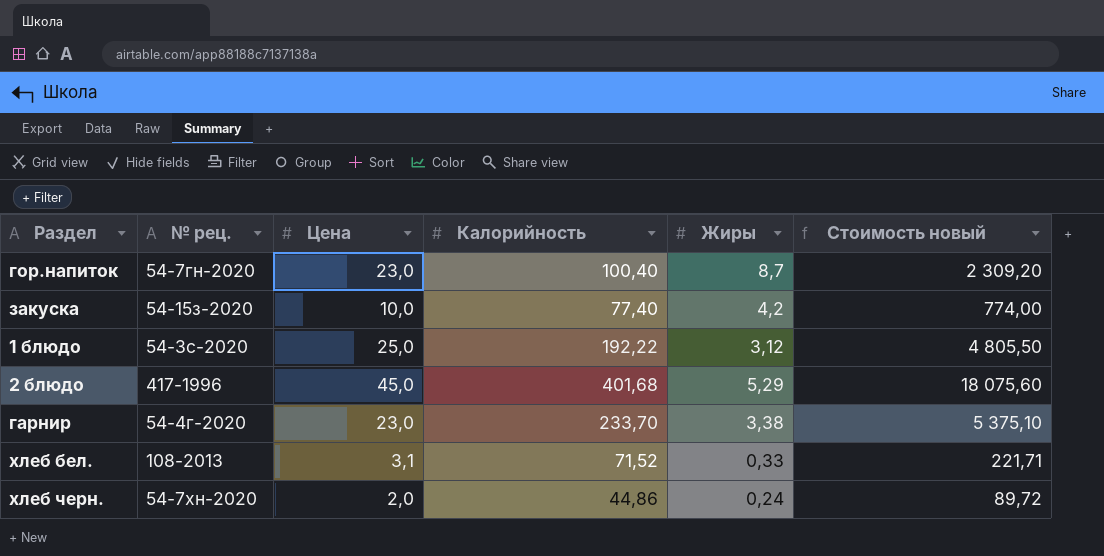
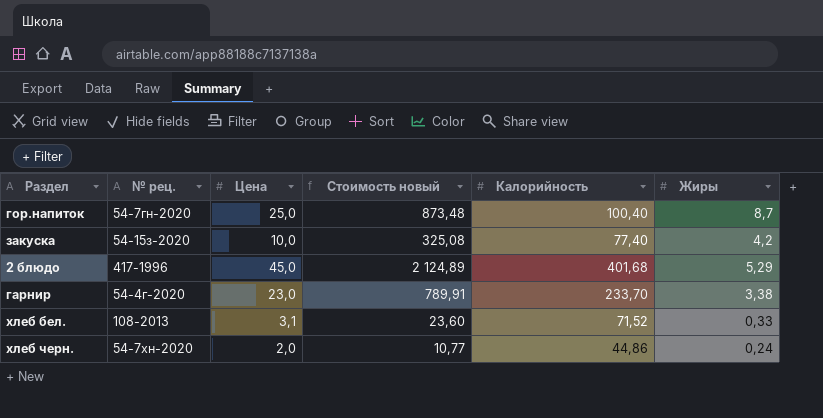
column Стоимость новый | formula: [Цена] * [Калорийность] -> [Калорийность] * [Жиры]
column Стоимость новый | position: 6 -> 4
row 1 блюдо: 54-3с-2020 | 25,0 | 192,22 | 3,12 | 4 805,50 -> none
гор.напиток | Цена: 23,0 -> 25,0

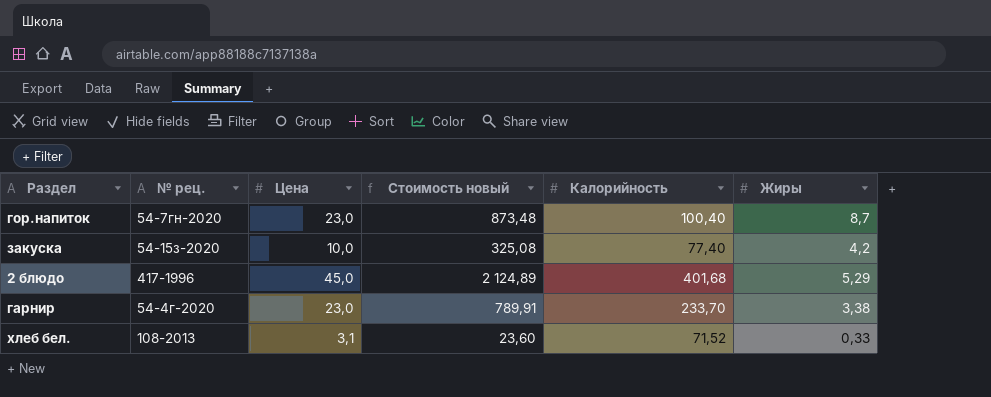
row хлеб черн.: 54-7хн-2020 | 2,0 | 10,77 | 44,86 | 0,24 -> none
гор.напиток | Цена: 25,0 -> 23,0

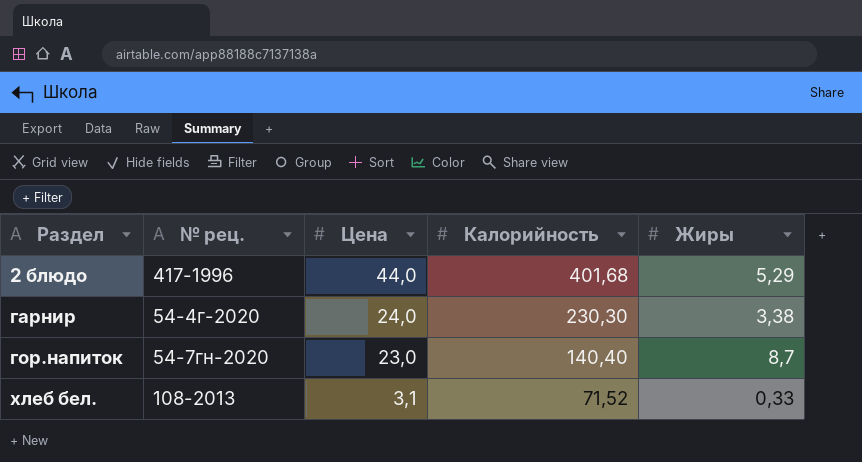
row order: none -> Раздел ascending
column Стоимость новый | formula: [Калорийность] * [Жиры] -> none
row закуска: 54-15з-2020 | 10,0 | 325,08 | 77,40 | 4,2 -> none
2 блюдо | Цена: 45,0 -> 44,0
гарнир | Цена: 23,0 -> 24,0
гарнир | Калорийность: 233,70 -> 230,30
гор.напиток | Калорийность: 100,40 -> 140,40

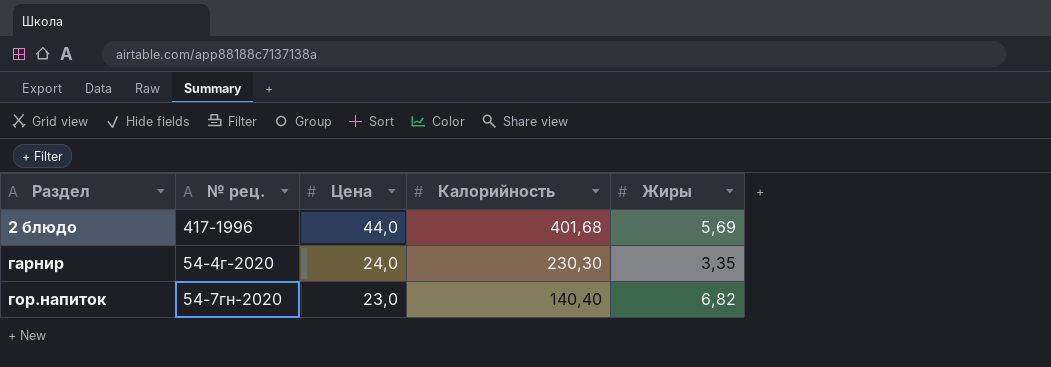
row хлеб бел.: 108-2013 | 3,1 | 71,52 | 0,33 -> none
2 блюдо | Жиры: 5,29 -> 5,69
гарнир | Жиры: 3,38 -> 3,35
гор.напиток | Жиры: 8,7 -> 6,82

